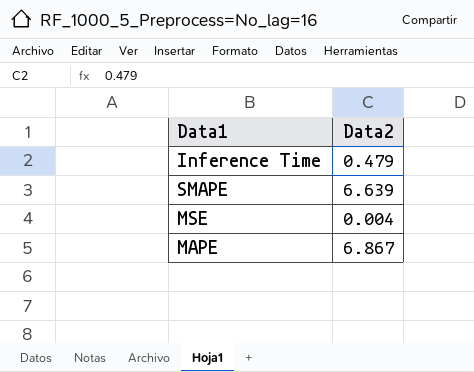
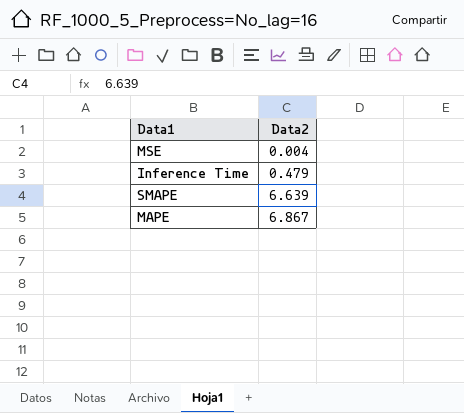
row order: none -> Data2 ascending

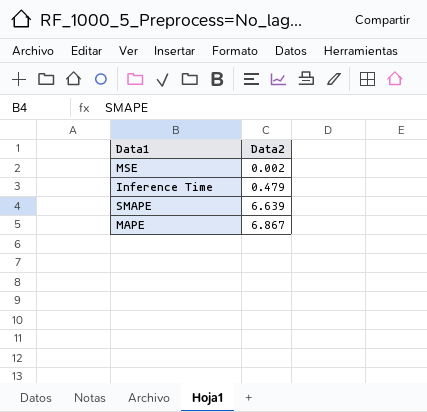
MSE | Data2: 0.004 -> 0.002

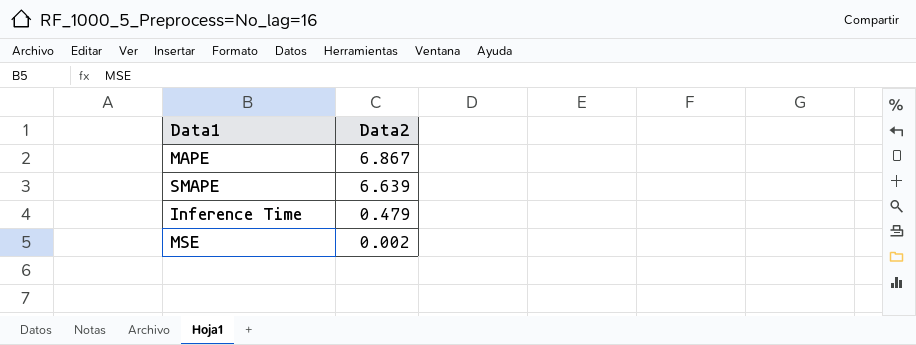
row order: Data2 ascending -> Data2 descending

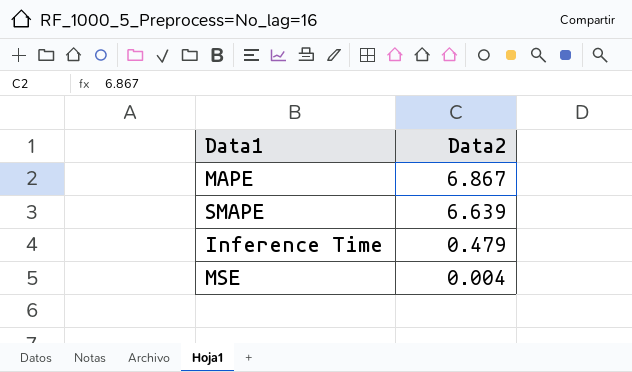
MSE | Data2: 0.002 -> 0.004

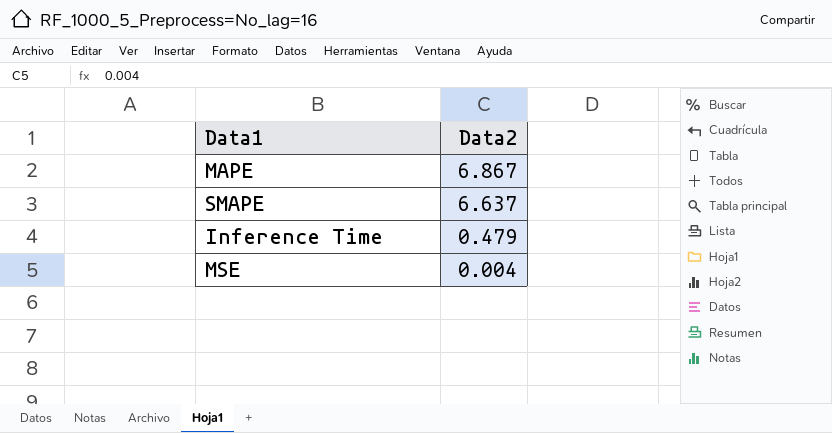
SMAPE | Data2: 6.639 -> 6.637

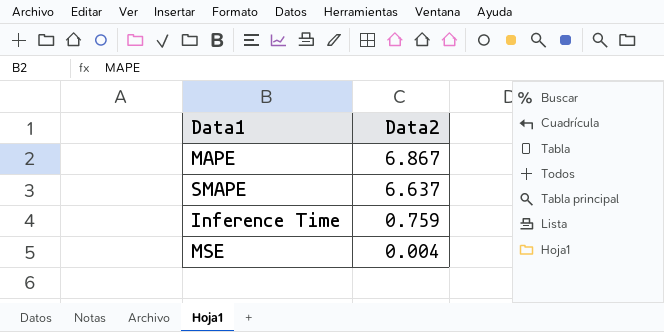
Inference Time | Data2: 0.479 -> 0.759

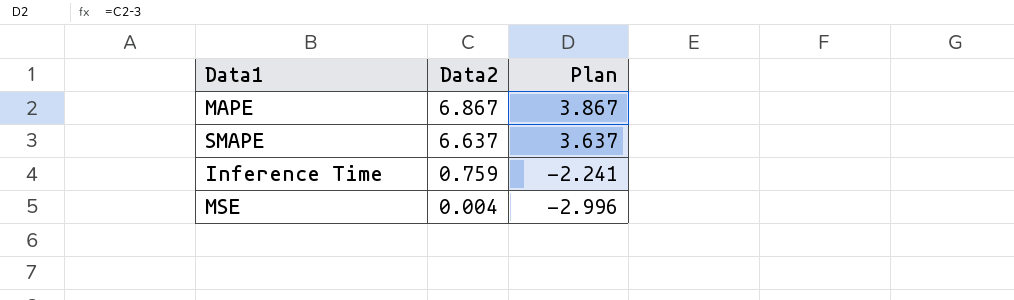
column Plan | formula: none -> [Data2] - 3

